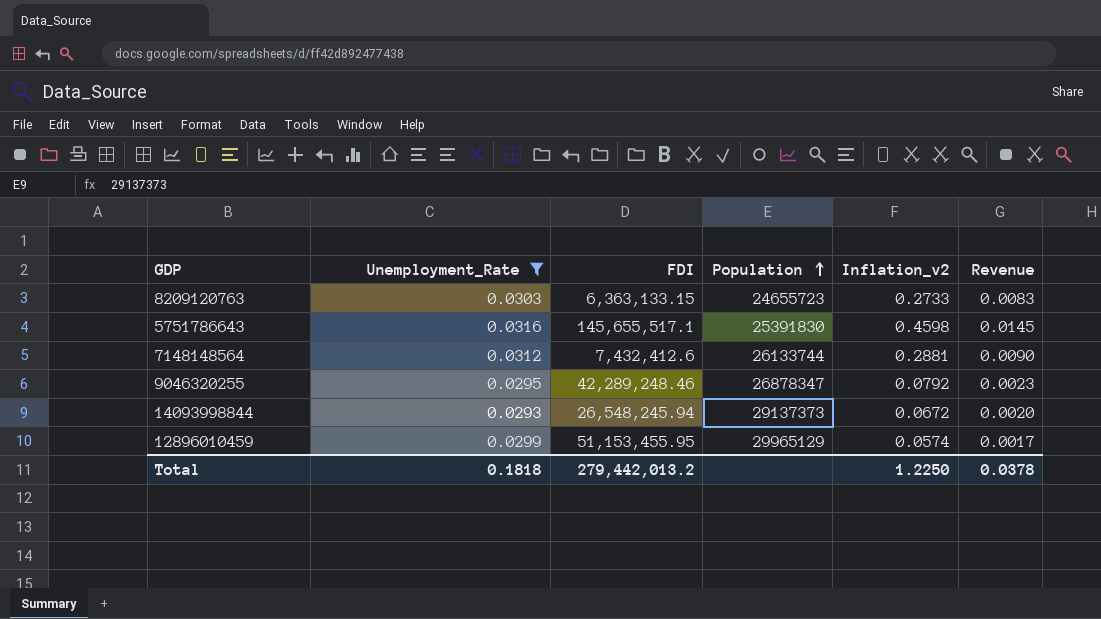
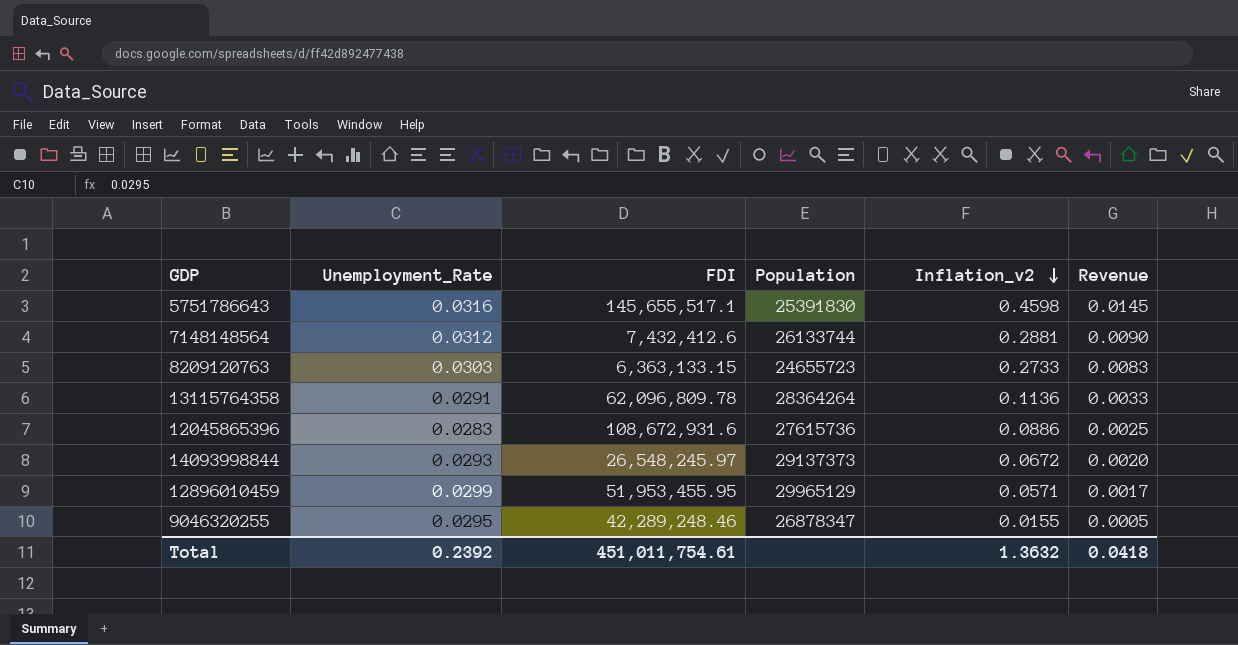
filter: Unemployment_Rate >= 0.0293 -> none
row order: Population ascending -> Inflation_v2 descending
14093998844 | FDI: 26,548,245.94 -> 26,548,245.97
12896010459 | FDI: 51,153,455.95 -> 51,953,455.95
12896010459 | Inflation_v2: 0.0574 -> 0.0571
9046320255 | Inflation_v2: 0.0792 -> 0.0155
9046320255 | Revenue: 0.0023 -> 0.0005
Total | Unemployment_Rate: 0.1818 -> 0.2392
Total | FDI: 279,442,013.2 -> 451,011,754.61
Total | Inflation_v2: 1.2250 -> 1.3632
Total | Revenue: 0.0378 -> 0.0418

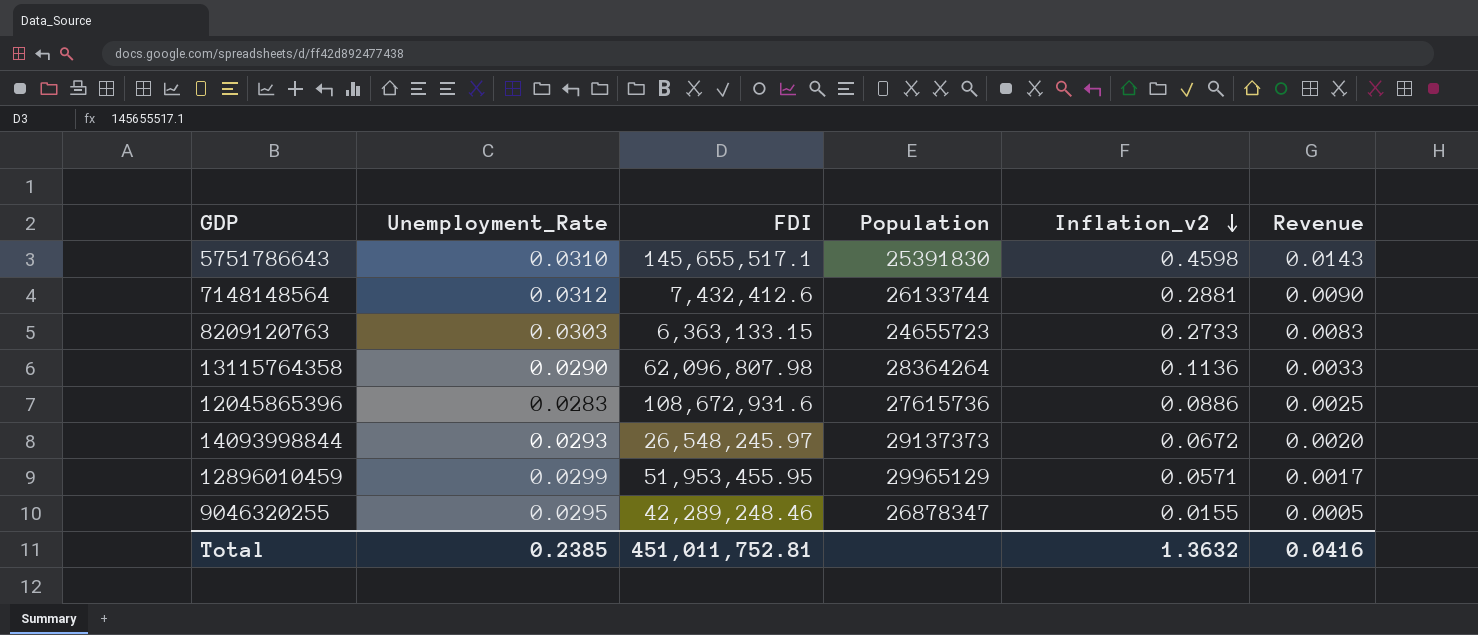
5751786643 | Unemployment_Rate: 0.0316 -> 0.0310
5751786643 | Revenue: 0.0145 -> 0.0143
13115764358 | Unemployment_Rate: 0.0291 -> 0.0290
13115764358 | FDI: 62,096,809.78 -> 62,096,807.98
Total | Unemployment_Rate: 0.2392 -> 0.2385
Total | FDI: 451,011,754.61 -> 451,011,752.81
Total | Revenue: 0.0418 -> 0.0416

